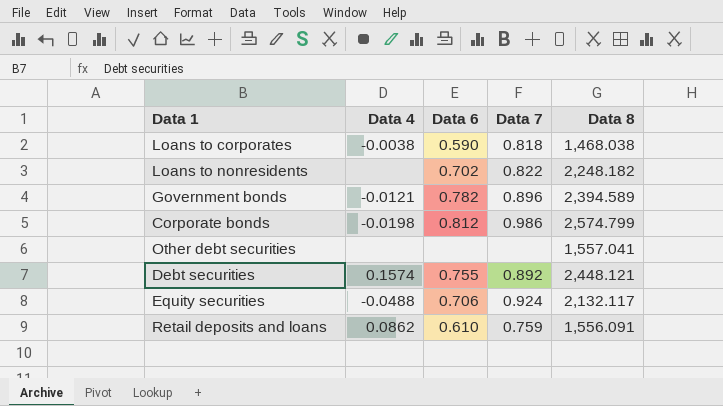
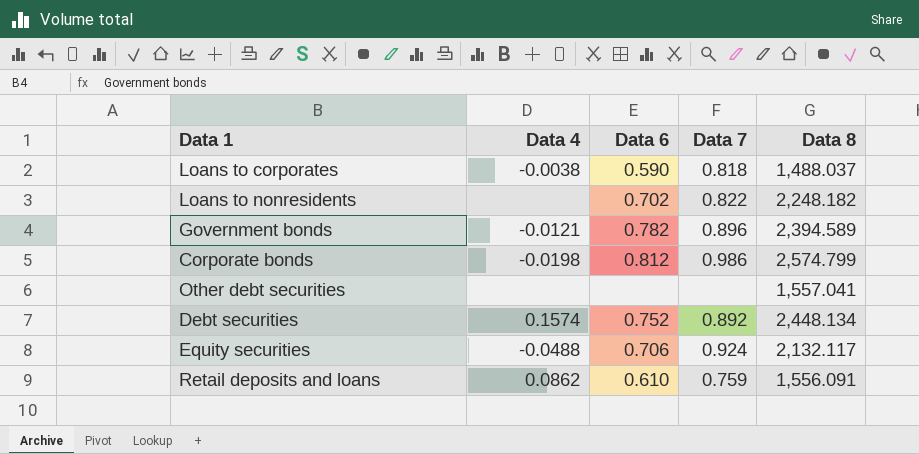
Loans to corporates | Data 8: 1,468.038 -> 1,488.037
Debt securities | Data 6: 0.755 -> 0.752
Debt securities | Data 8: 2,448.121 -> 2,448.134

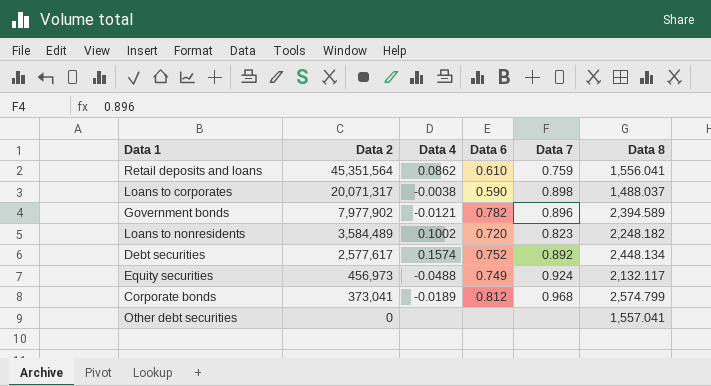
row order: none -> Data 2 descending
column Data 2 | position: none -> 2
Retail deposits and loans | Data 8: 1,556.091 -> 1,556.041
Loans to corporates | Data 7: 0.818 -> 0.898
Loans to nonresidents | Data 4: none -> 0.1002
Loans to nonresidents | Data 6: 0.702 -> 0.720
Loans to nonresidents | Data 7: 0.822 -> 0.823
Equity securities | Data 6: 0.706 -> 0.749
Corporate bonds | Data 4: -0.0198 -> -0.0189
Corporate bonds | Data 7: 0.986 -> 0.968

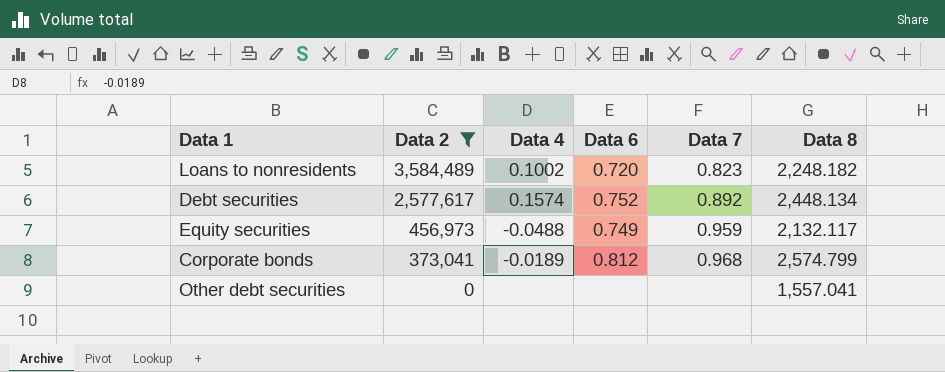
filter: none -> Data 2 <= 3,584,489
Equity securities | Data 7: 0.924 -> 0.959

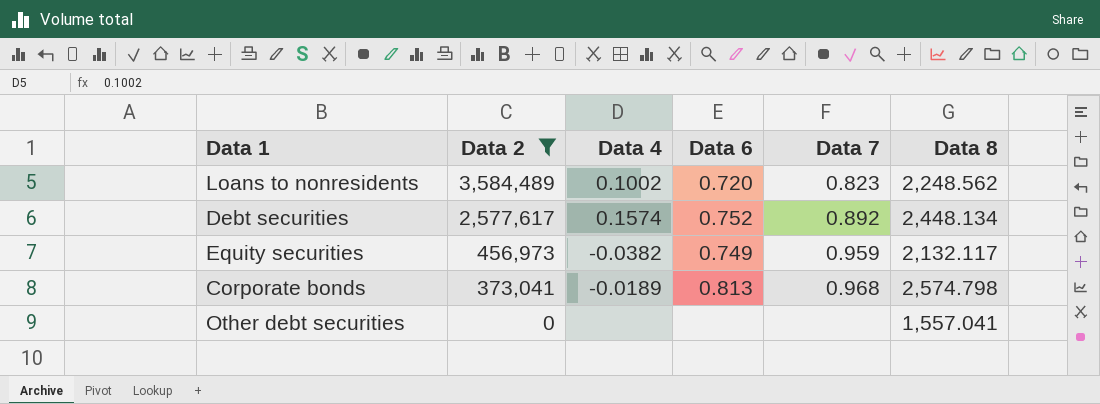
Loans to nonresidents | Data 8: 2,248.182 -> 2,248.562
Equity securities | Data 4: -0.0488 -> -0.0382
Corporate bonds | Data 6: 0.812 -> 0.813
Corporate bonds | Data 8: 2,574.799 -> 2,574.798

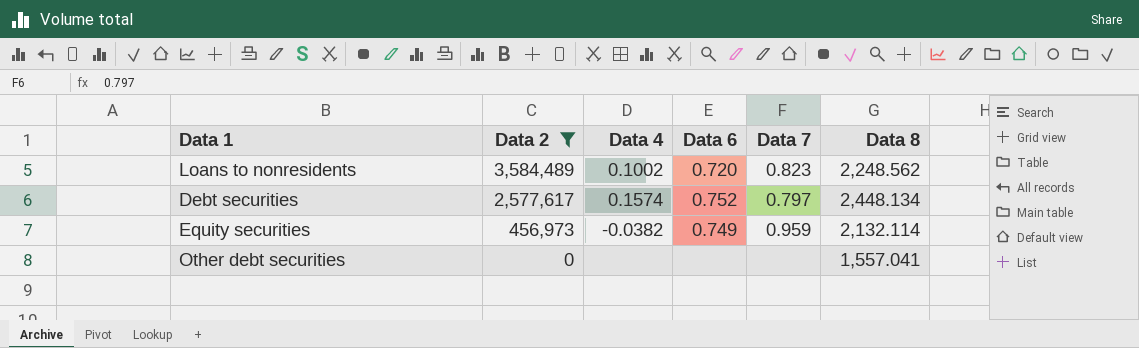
row Corporate bonds: 373,041 | -0.0189 | 0.813 | 0.968 | 2,574.798 -> none
Debt securities | Data 7: 0.892 -> 0.797
Equity securities | Data 8: 2,132.117 -> 2,132.114

